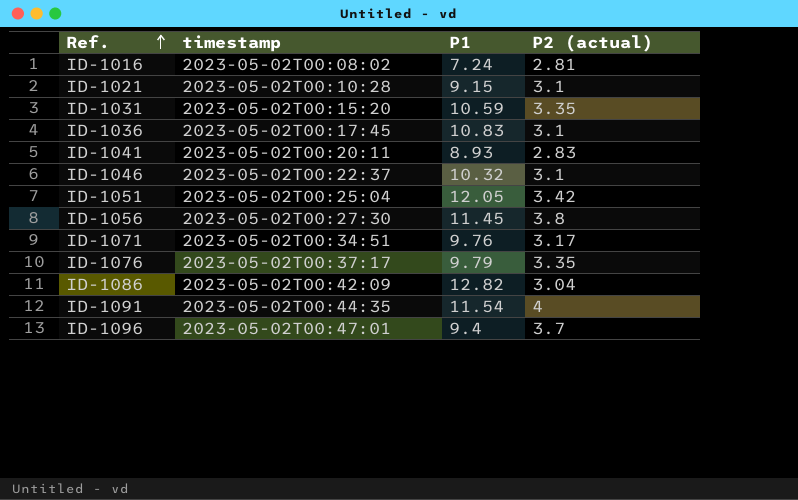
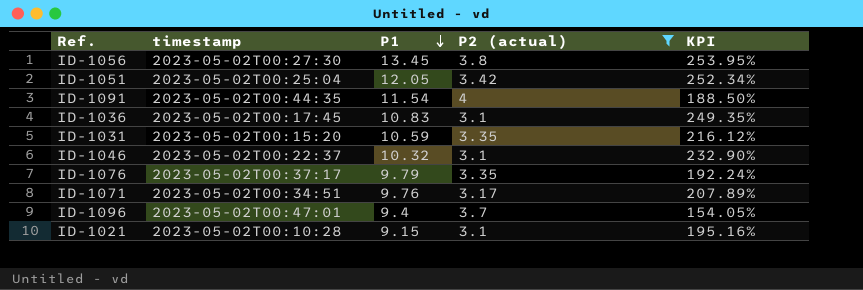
filter: none -> P2 (actual) >= 3.1
row order: Ref. ascending -> P1 descending
column KPI | formula: none -> ([P1] - [P2 (actual)]) / [P2 (actual)]
ID-1056 | P1: 11.45 -> 13.45

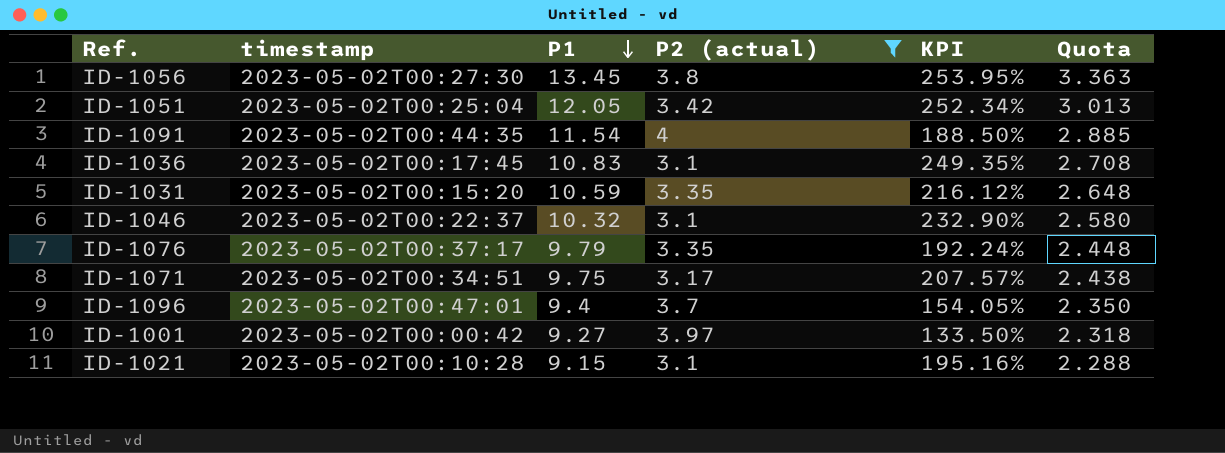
column Quota | formula: none -> [P1] * 0.25
ID-1071 | P1: 9.76 -> 9.75
ID-1071 | KPI: 207.89% -> 207.57%
row ID-1001: none -> 2023-05-02T00:00:42 | 9.27 | 3.97 | 133.50% | 2.318

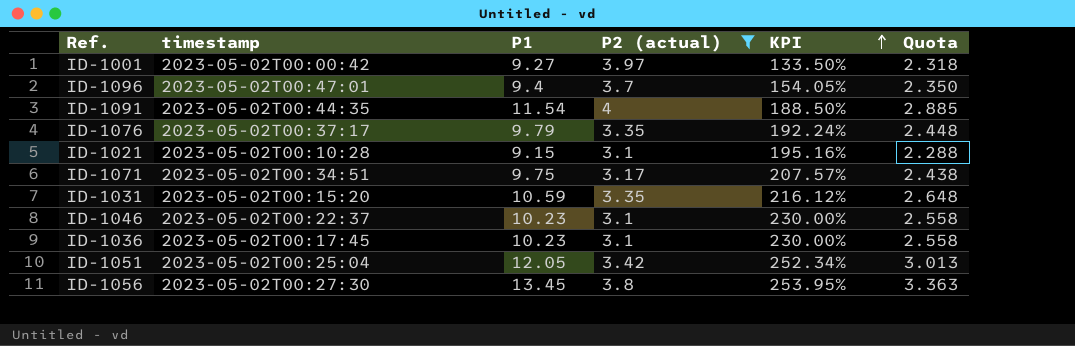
row order: P1 descending -> KPI ascending
ID-1046 | P1: 10.32 -> 10.23
ID-1046 | KPI: 232.90% -> 230.00%
ID-1046 | Quota: 2.580 -> 2.558
ID-1036 | P1: 10.83 -> 10.23
ID-1036 | KPI: 249.35% -> 230.00%
ID-1036 | Quota: 2.708 -> 2.558

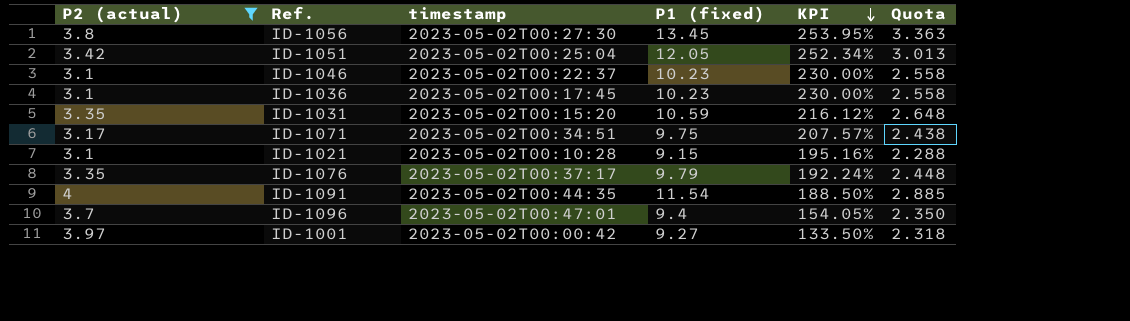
row order: KPI ascending -> KPI descending
column P2 (actual) | position: 4 -> 1
column name: P1 -> P1 (fixed)

